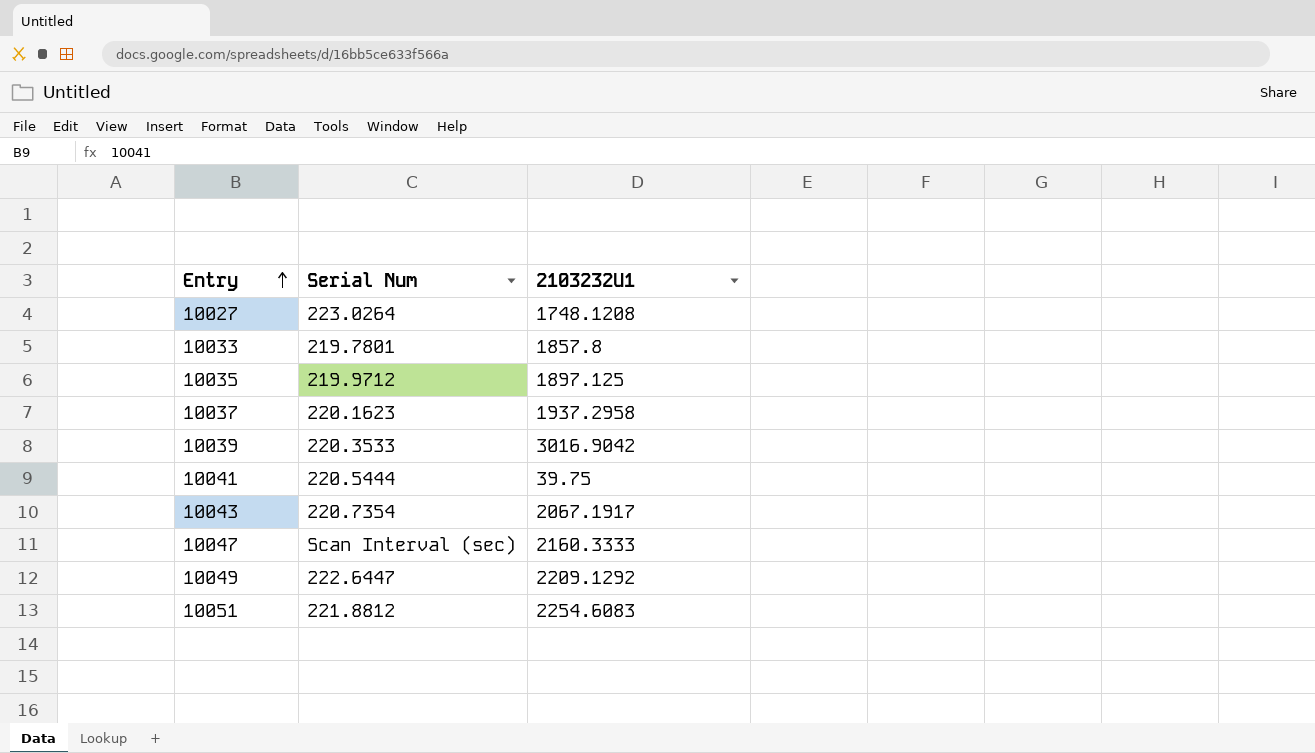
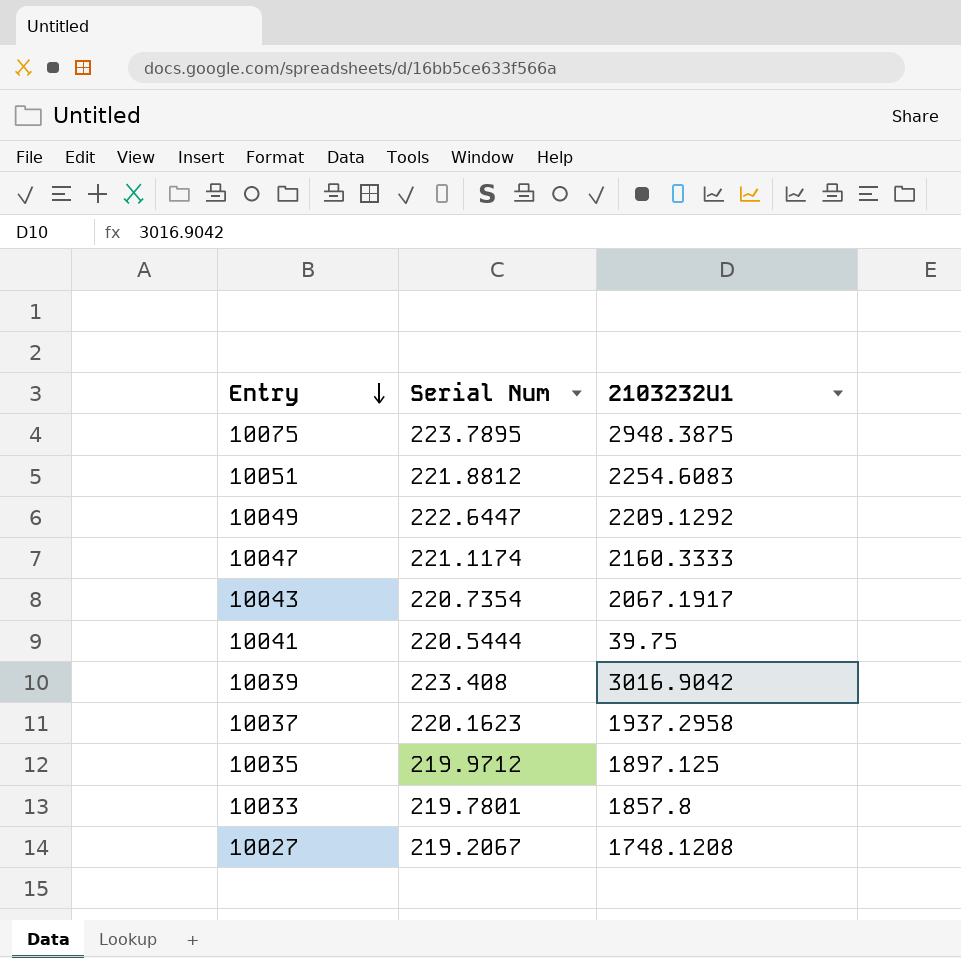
row order: Entry ascending -> Entry descending
row 10075: none -> 223.7895 | 2948.3875
10047 | Serial Num: Scan Interval (sec) -> 221.1174
10039 | Serial Num: 220.3533 -> 223.408
10027 | Serial Num: 223.0264 -> 219.2067

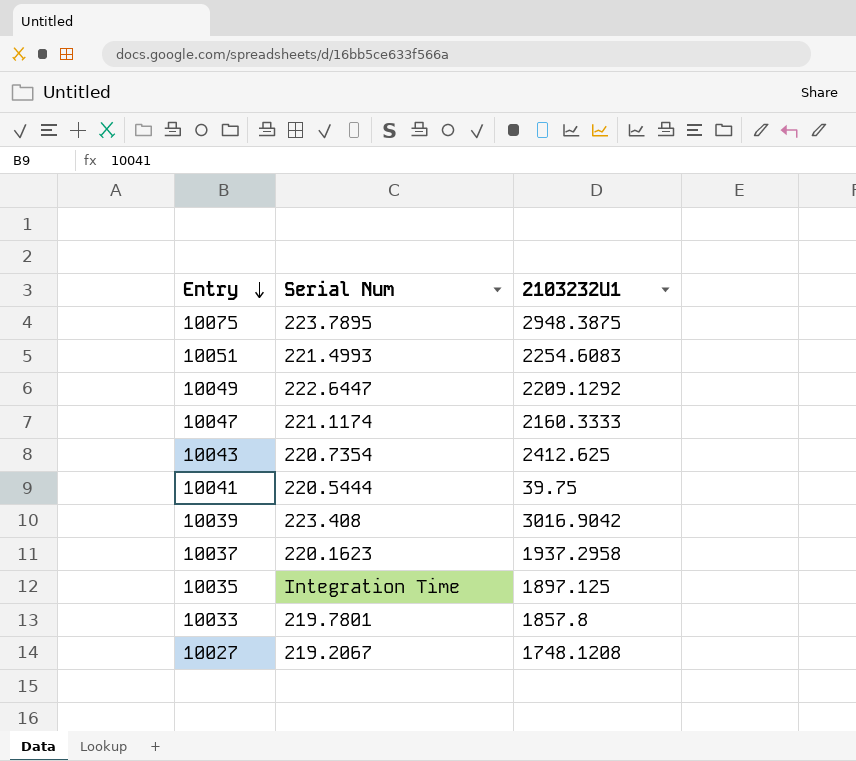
10051 | Serial Num: 221.8812 -> 221.4993
10043 | 2103232U1: 2067.1917 -> 2412.625
10035 | Serial Num: 219.9712 -> Integration Time

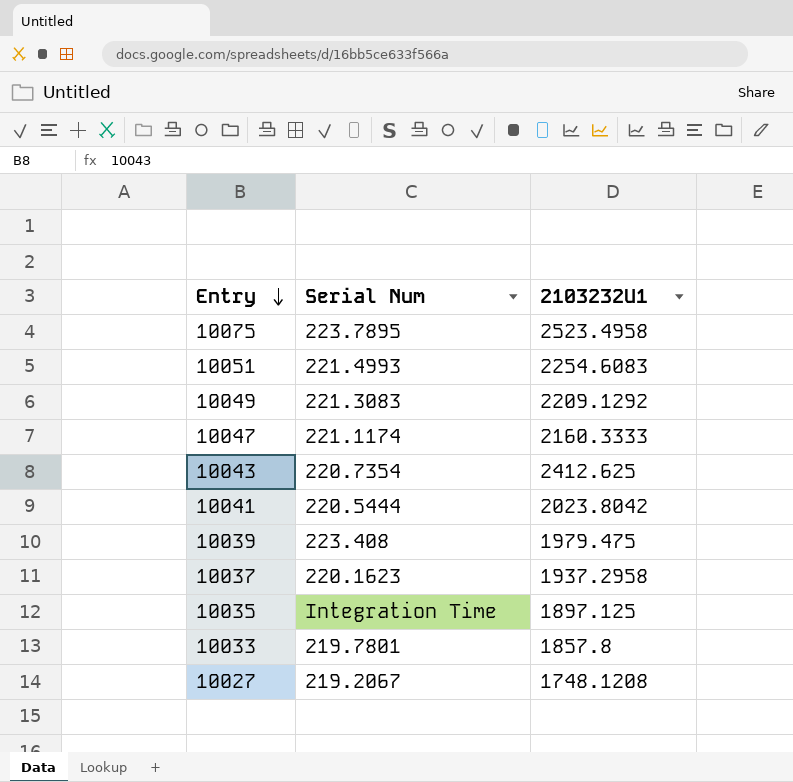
10075 | 2103232U1: 2948.3875 -> 2523.4958
10049 | Serial Num: 222.6447 -> 221.3083
10041 | 2103232U1: 39.75 -> 2023.8042
10039 | 2103232U1: 3016.9042 -> 1979.475

